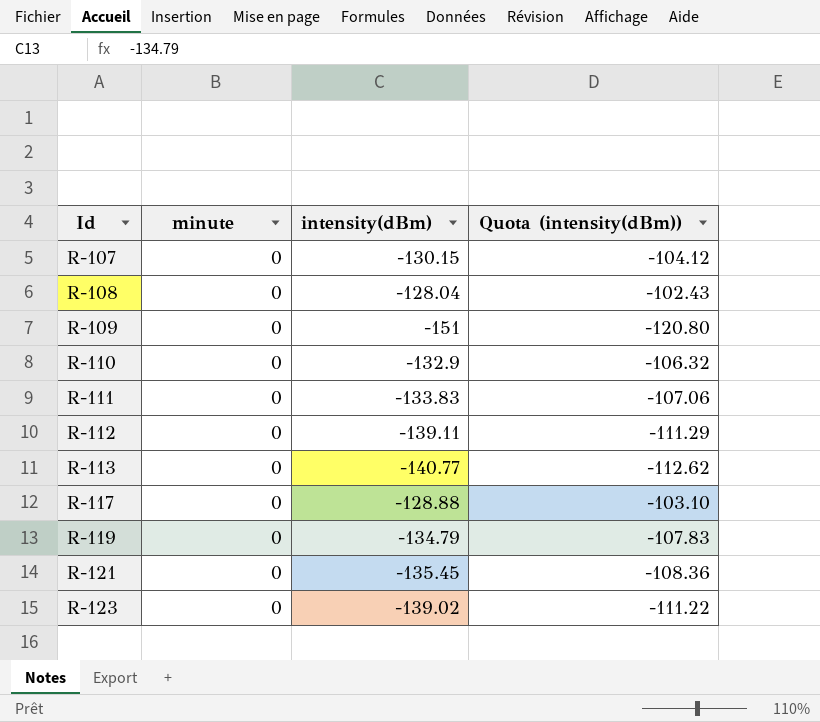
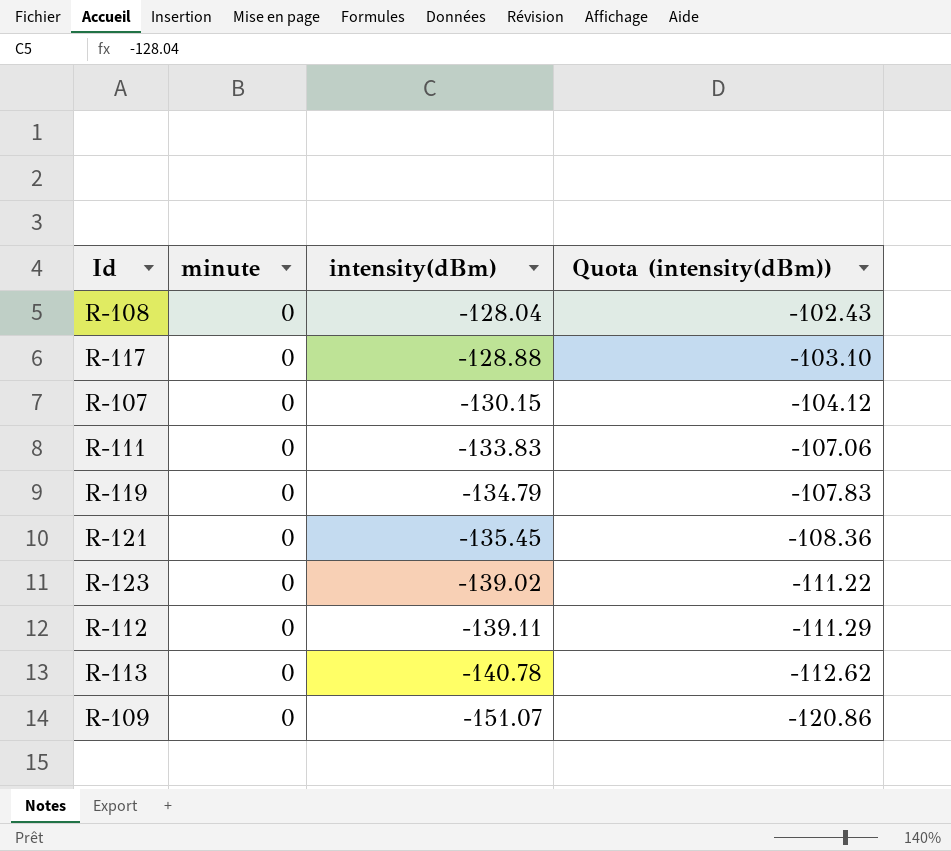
row order: Id ascending -> intensity(dBm) descending
row R-110: 0 | -132.9 | -106.32 -> none
R-113 | intensity(dBm): -140.77 -> -140.78
R-109 | intensity(dBm): -151 -> -151.07
R-109 | Quota (intensity(dBm)): -120.80 -> -120.86

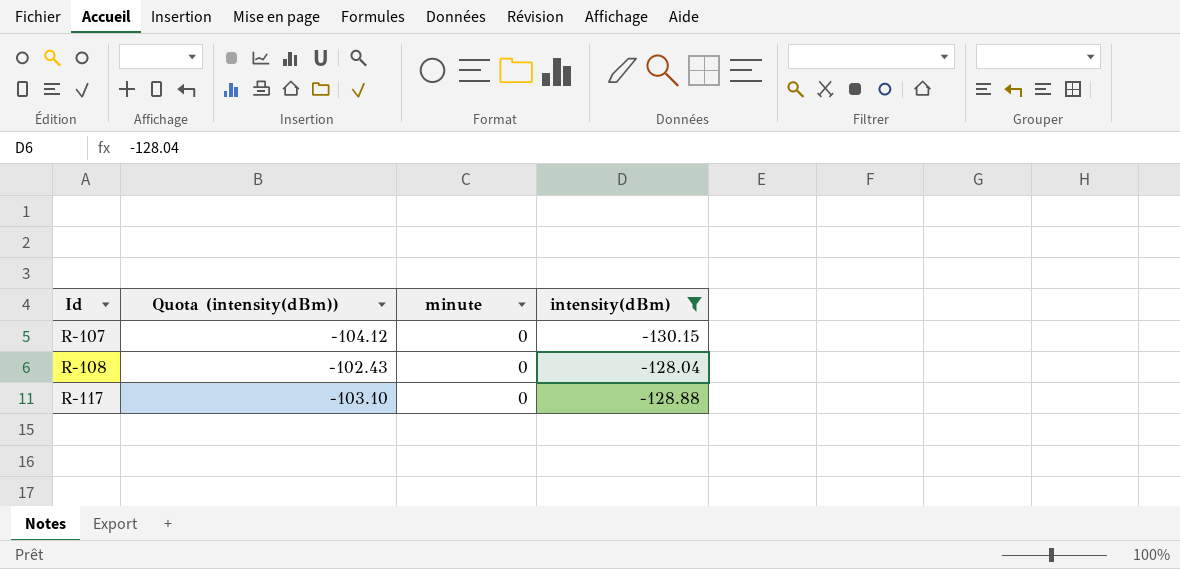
filter: none -> intensity(dBm) >= -130.15
row order: intensity(dBm) descending -> Id ascending
column Quota (intensity(dBm)) | position: 4 -> 2

